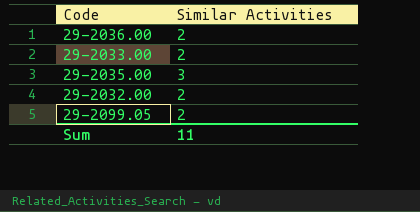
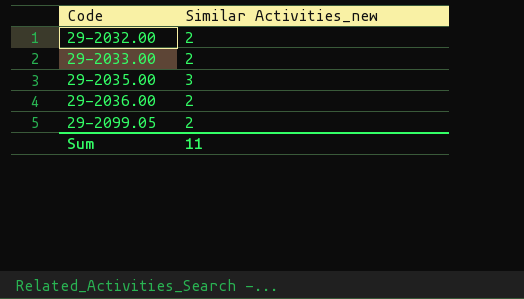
row order: none -> Code ascending
column name: Similar Activities -> Similar Activities_new

